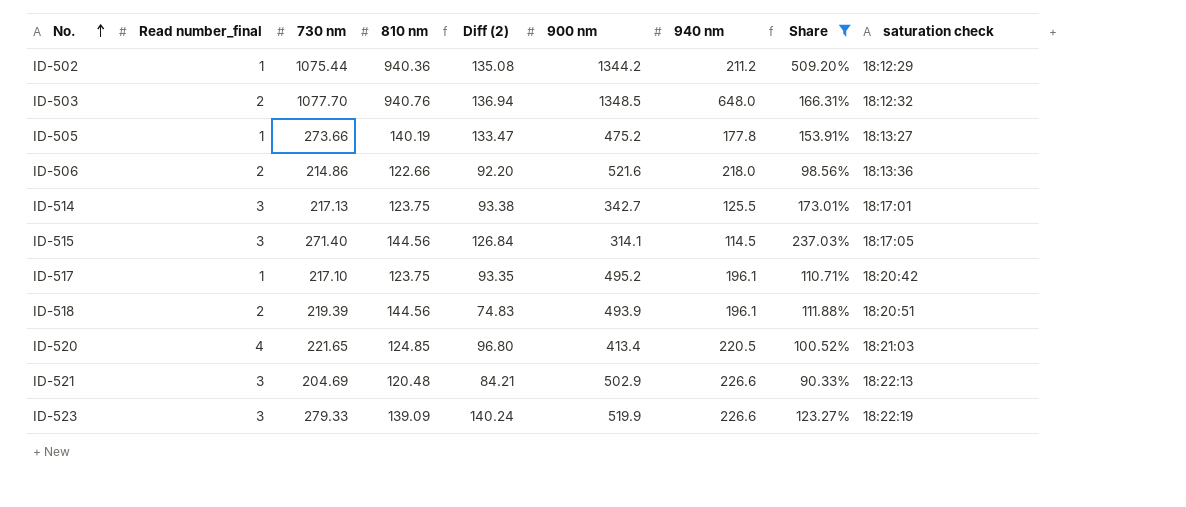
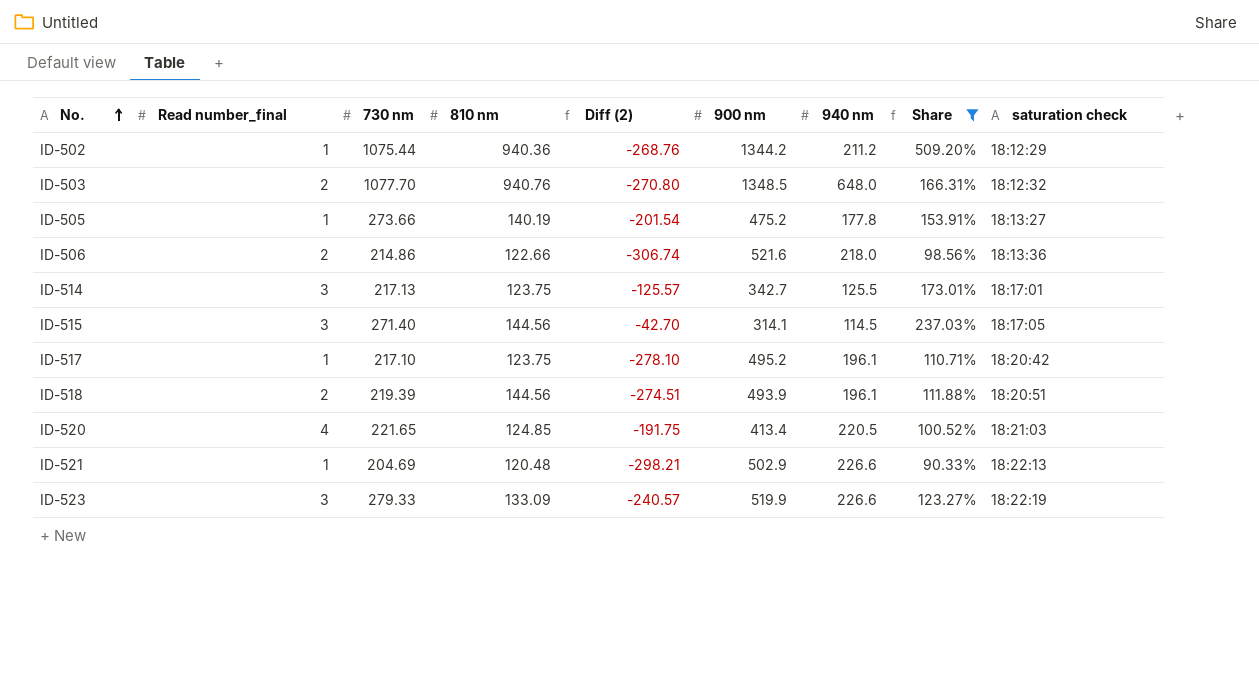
column Diff (2) | formula: [730 nm] - [810 nm] -> [730 nm] - [900 nm]
ID-521 | Read number_final: 3 -> 1
ID-523 | 810 nm: 139.09 -> 133.09

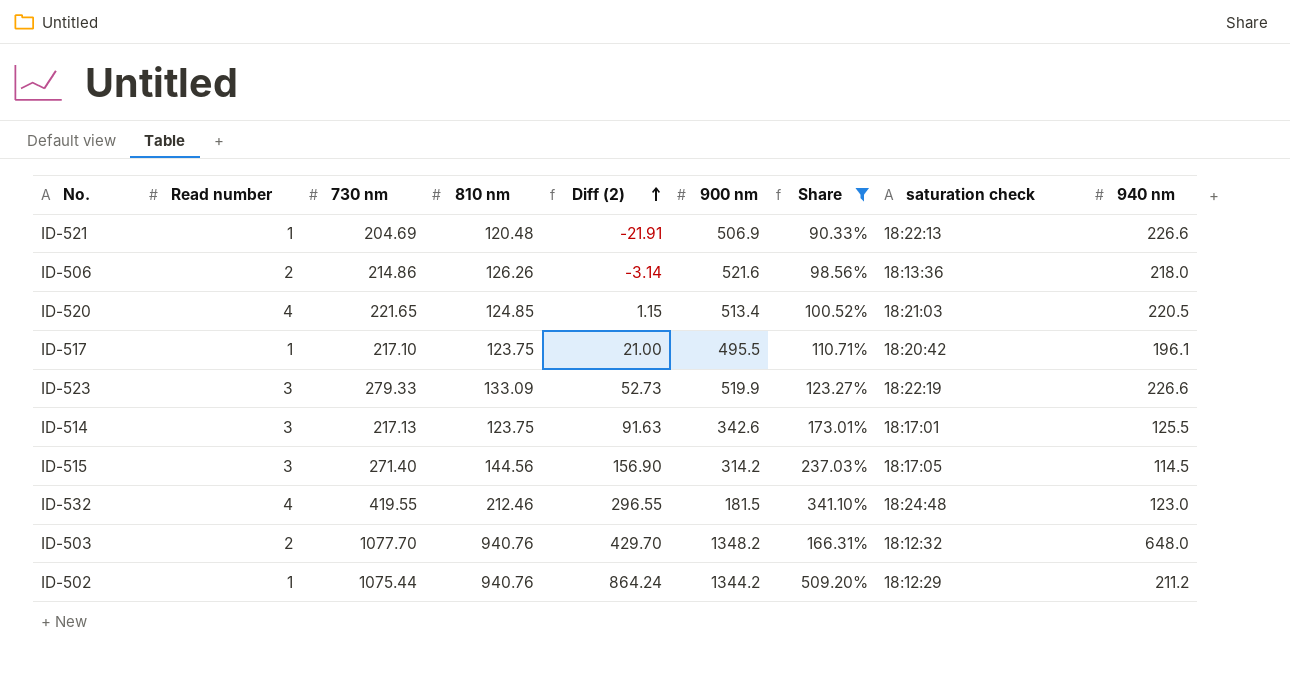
row order: No. ascending -> Diff (2) ascending
column name: Read number_final -> Read number
column Diff (2) | formula: [730 nm] - [900 nm] -> [730 nm] - [940 nm]
column 940 nm | position: 7 -> 9
row ID-505: 1 | 273.66 | 140.19 | -201.54 | 475.2 | 177.8 | 153.91% | 18:13:27 -> none
row ID-518: 2 | 219.39 | 144.56 | -274.51 | 493.9 | 196.1 | 111.88% | 18:20:51 -> none
ID-521 | 900 nm: 502.9 -> 506.9
ID-506 | 810 nm: 122.66 -> 126.26
ID-520 | 900 nm: 413.4 -> 513.4
ID-517 | 900 nm: 495.2 -> 495.5
ID-514 | 900 nm: 342.7 -> 342.6
ID-515 | 900 nm: 314.1 -> 314.2
row ID-532: none -> 4 | 419.55 | 212.46 | 296.55 | 181.5 | 341.10% | 18:24:48 | 123.0
ID-503 | 900 nm: 1348.5 -> 1348.2
ID-502 | 810 nm: 940.36 -> 940.76

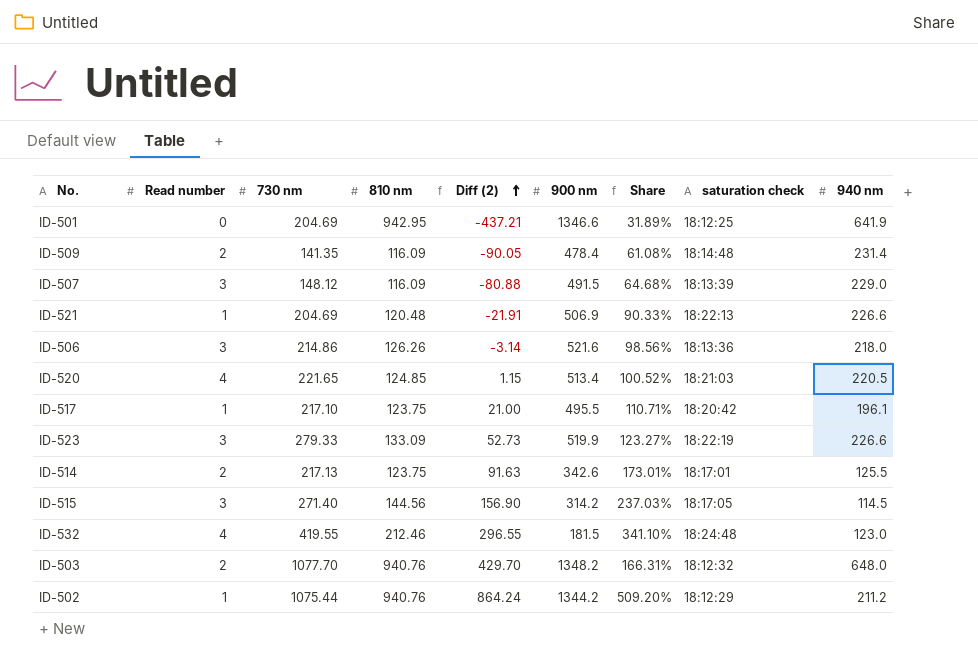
filter: Share >= 90.33% -> none
ID-506 | Read number: 2 -> 3
ID-514 | Read number: 3 -> 2

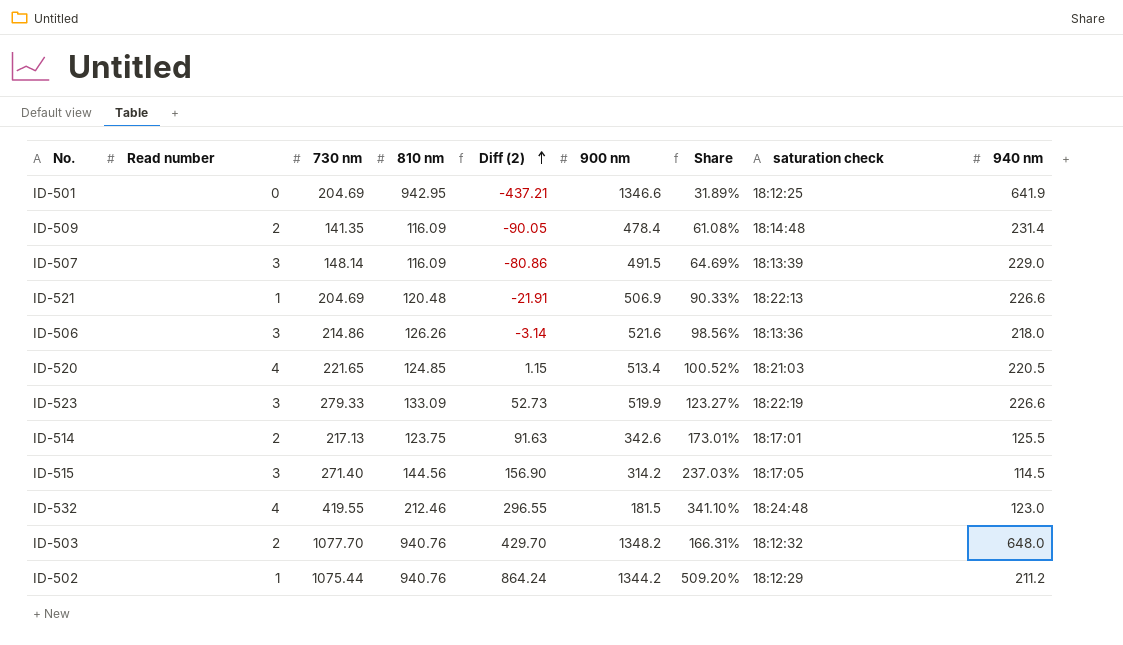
row ID-517: 1 | 217.10 | 123.75 | 21.00 | 495.5 | 110.71% | 18:20:42 | 196.1 -> none
ID-507 | 730 nm: 148.12 -> 148.14
ID-507 | Diff (2): -80.88 -> -80.86
ID-507 | Share: 64.68% -> 64.69%

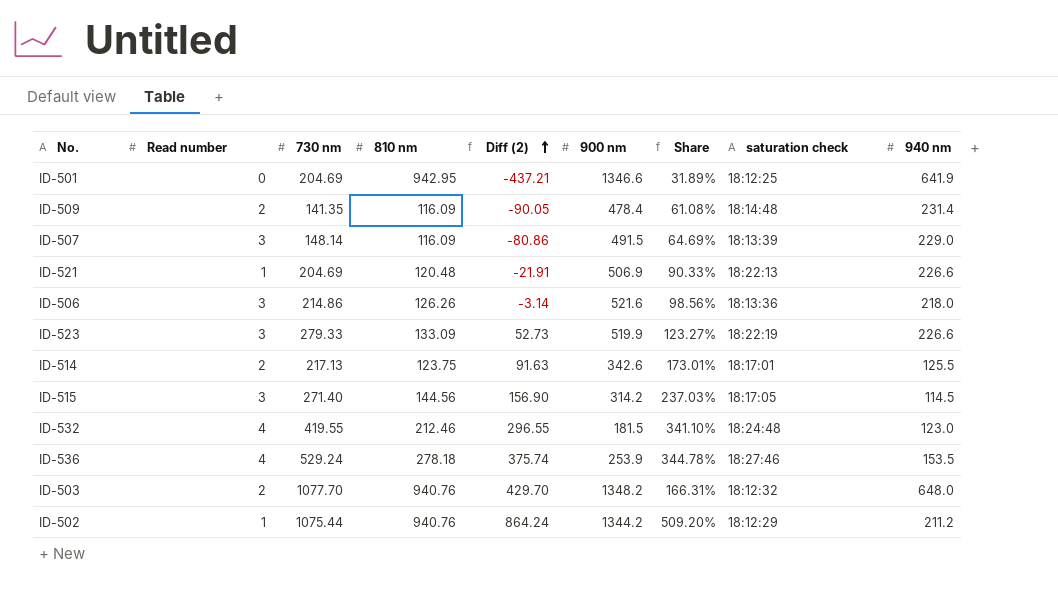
row ID-520: 4 | 221.65 | 124.85 | 1.15 | 513.4 | 100.52% | 18:21:03 | 220.5 -> none
row ID-536: none -> 4 | 529.24 | 278.18 | 375.74 | 253.9 | 344.78% | 18:27:46 | 153.5

